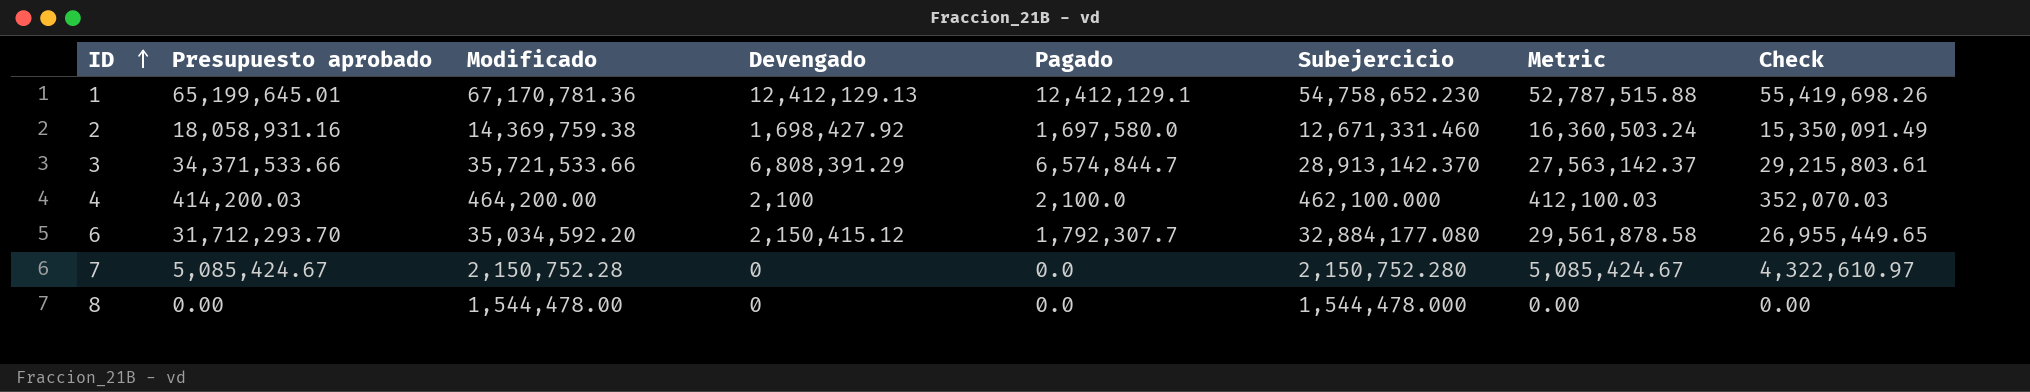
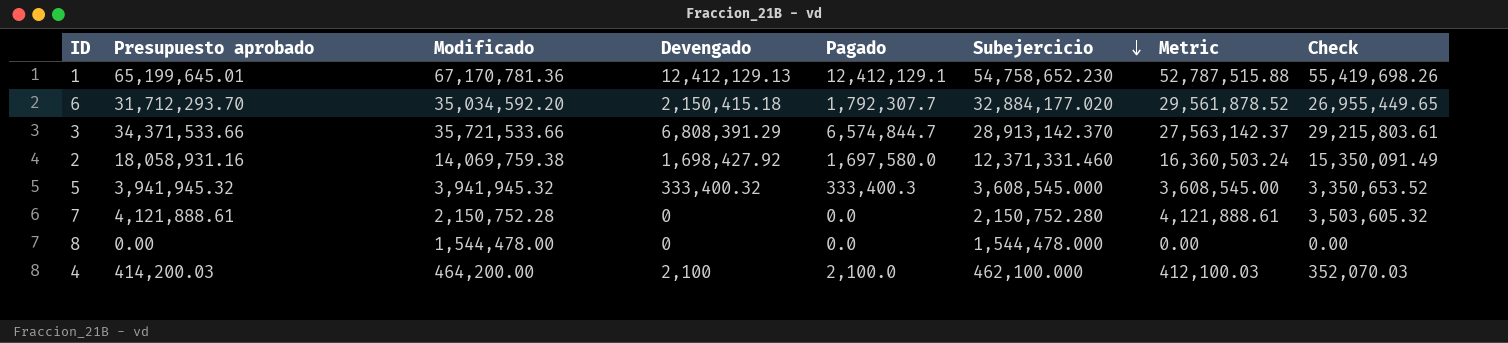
row order: ID ascending -> Subejercicio descending
6 | Devengado: 2,150,415.12 -> 2,150,415.18
6 | Subejercicio: 32,884,177.080 -> 32,884,177.020
6 | Metric: 29,561,878.58 -> 29,561,878.52
2 | Modificado: 14,369,759.38 -> 14,069,759.38
2 | Subejercicio: 12,671,331.460 -> 12,371,331.460
row 5: none -> 3,941,945.32 | 3,941,945.32 | 333,400.32 | 333,400.3 | 3,608,545.000 | 3,608,545.00 | 3,350,653.52
7 | Presupuesto aprobado: 5,085,424.67 -> 4,121,888.61
7 | Metric: 5,085,424.67 -> 4,121,888.61
7 | Check: 4,322,610.97 -> 3,503,605.32

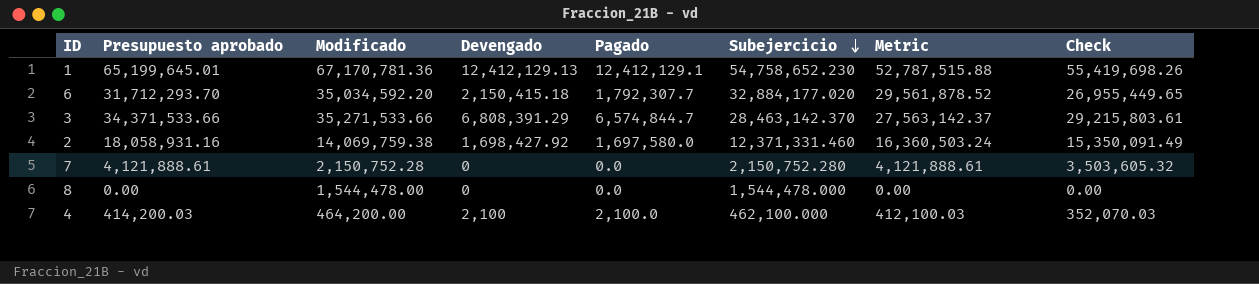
row 5: 3,941,945.32 | 3,941,945.32 | 333,400.32 | 333,400.3 | 3,608,545.000 | 3,608,545.00 | 3,350,653.52 -> none
3 | Modificado: 35,721,533.66 -> 35,271,533.66
3 | Subejercicio: 28,913,142.370 -> 28,463,142.370

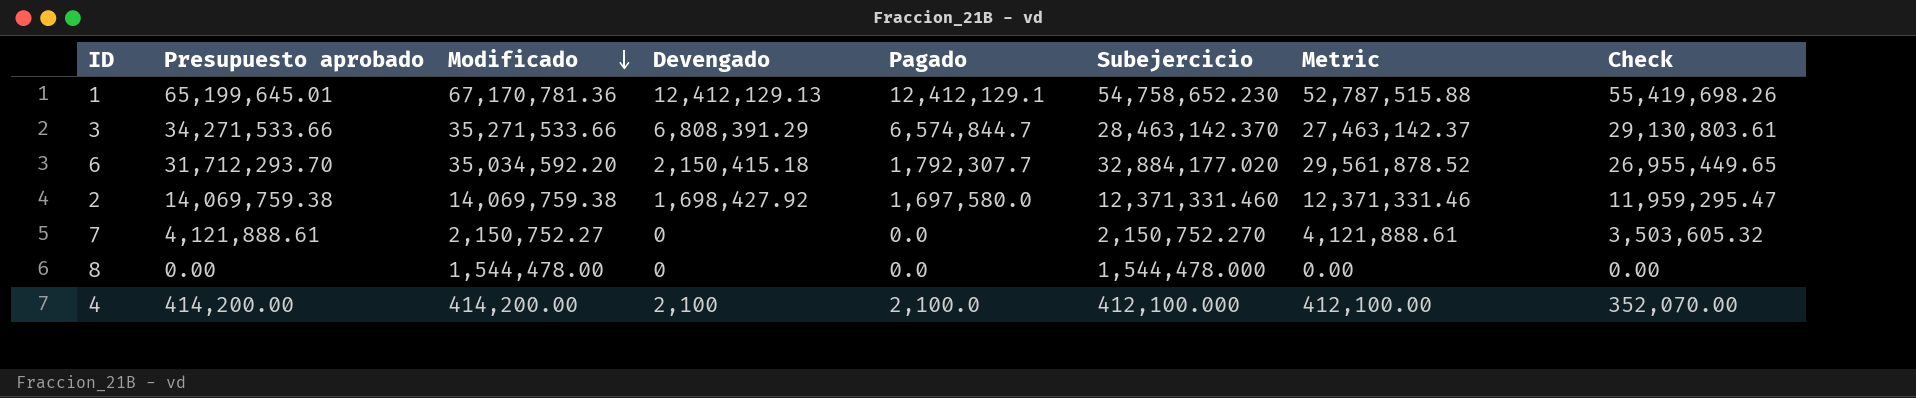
row order: Subejercicio descending -> Modificado descending
3 | Presupuesto aprobado: 34,371,533.66 -> 34,271,533.66
3 | Metric: 27,563,142.37 -> 27,463,142.37
3 | Check: 29,215,803.61 -> 29,130,803.61
2 | Presupuesto aprobado: 18,058,931.16 -> 14,069,759.38
2 | Metric: 16,360,503.24 -> 12,371,331.46
2 | Check: 15,350,091.49 -> 11,959,295.47
7 | Modificado: 2,150,752.28 -> 2,150,752.27
7 | Subejercicio: 2,150,752.280 -> 2,150,752.270
4 | Presupuesto aprobado: 414,200.03 -> 414,200.00
4 | Modificado: 464,200.00 -> 414,200.00
4 | Subejercicio: 462,100.000 -> 412,100.000
4 | Metric: 412,100.03 -> 412,100.00
4 | Check: 352,070.03 -> 352,070.00

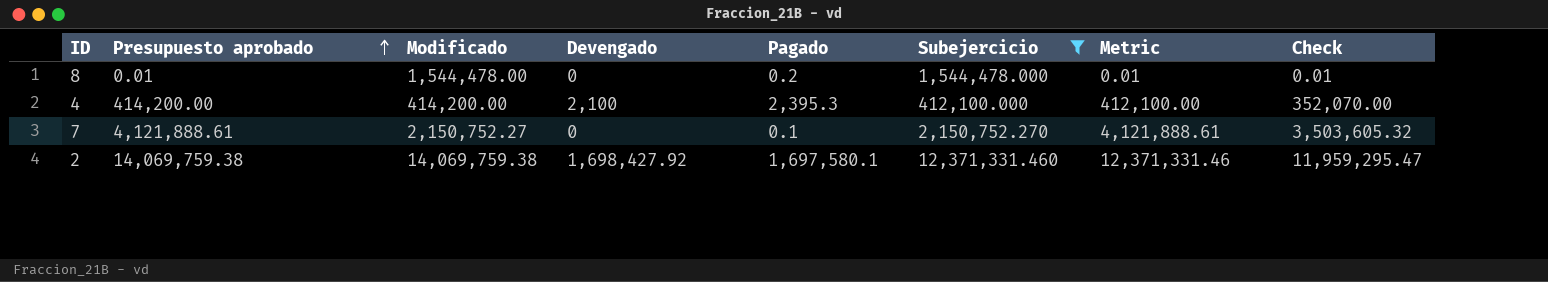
filter: none -> Subejercicio <= 12,371,331.460
row order: Modificado descending -> Presupuesto aprobado ascending
8 | Presupuesto aprobado: 0.00 -> 0.01
8 | Pagado: 0.0 -> 0.2
8 | Metric: 0.00 -> 0.01
8 | Check: 0.00 -> 0.01
4 | Pagado: 2,100.0 -> 2,395.3
7 | Pagado: 0.0 -> 0.1
2 | Pagado: 1,697,580.0 -> 1,697,580.1

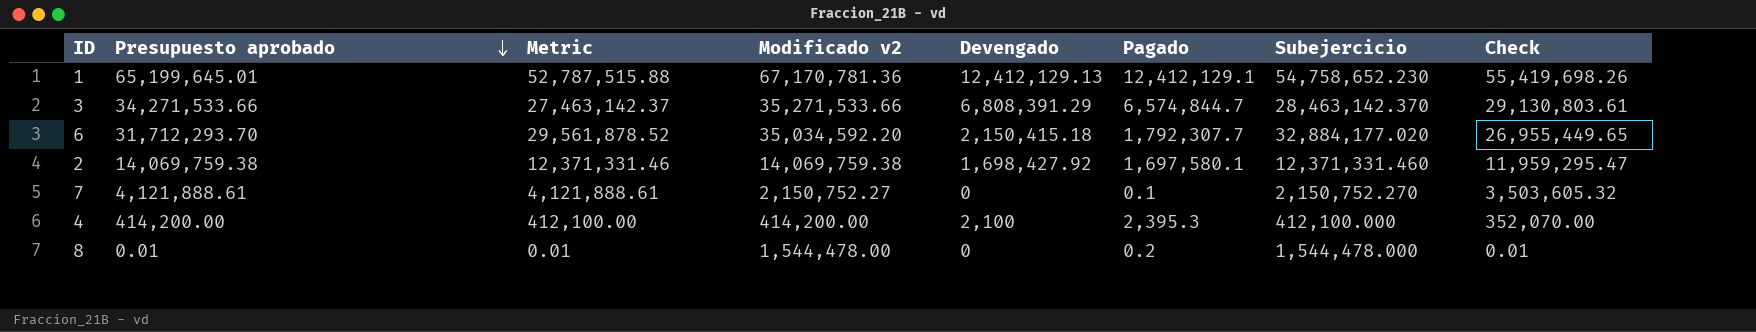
filter: Subejercicio <= 12,371,331.460 -> none
row order: Presupuesto aprobado ascending -> Presupuesto aprobado descending
column Metric | position: 7 -> 3
column name: Modificado -> Modificado v2

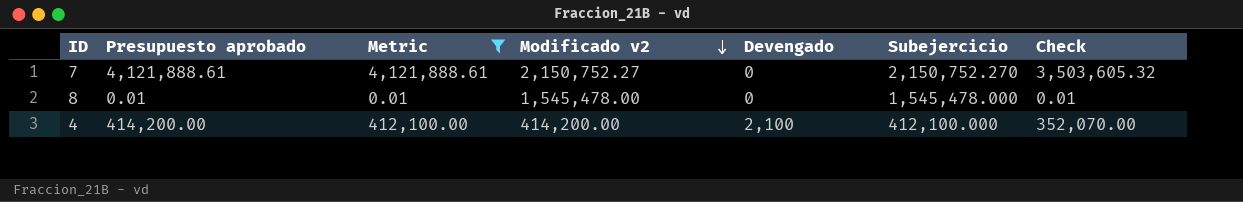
filter: none -> Metric <= 4,121,888.61
row order: Presupuesto aprobado descending -> Modificado v2 descending
column Pagado | position: 6 -> none
8 | Modificado v2: 1,544,478.00 -> 1,545,478.00
8 | Subejercicio: 1,544,478.000 -> 1,545,478.000

